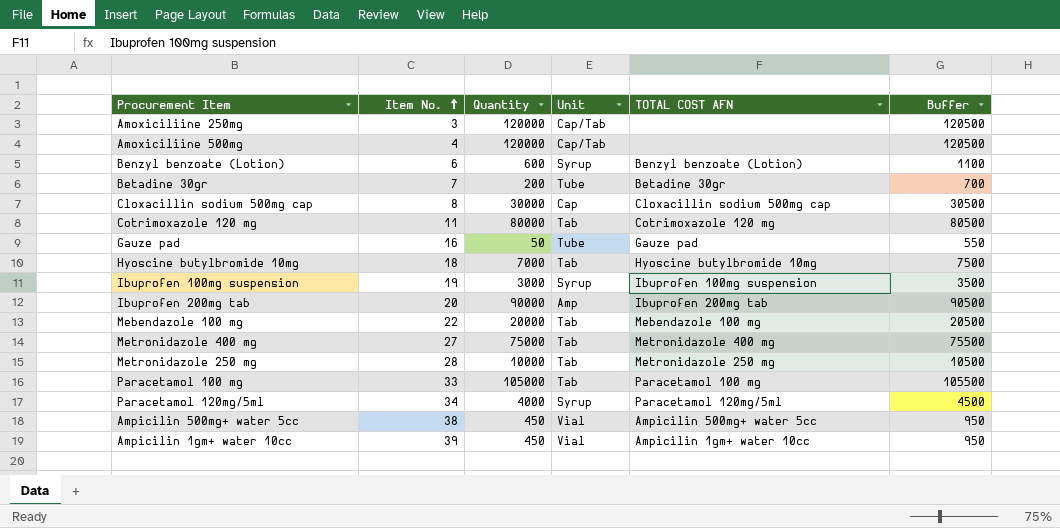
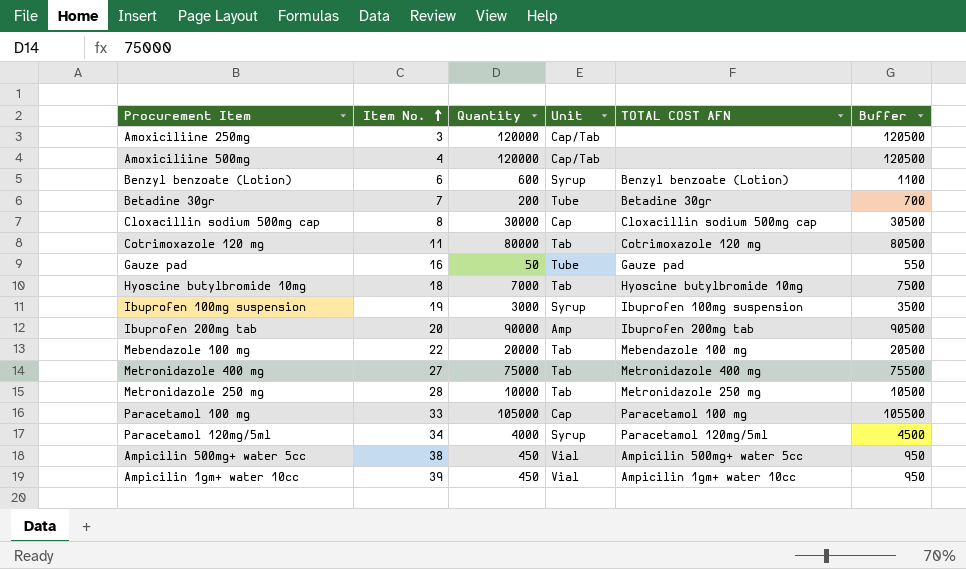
Paracetamol 100 mg | Unit: Tab -> Cap

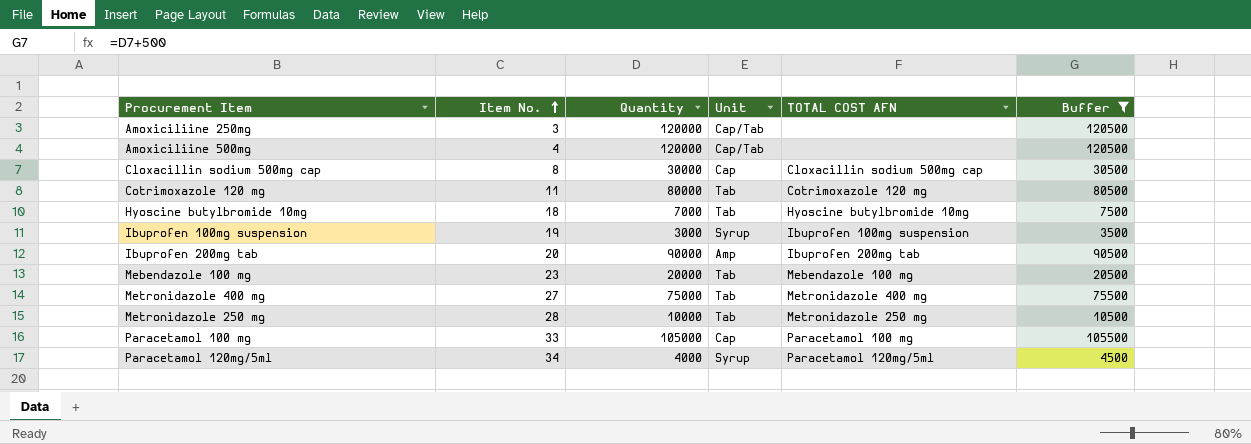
filter: none -> Buffer >= 3500
Mebendazole 100 mg | Item No.: 22 -> 23

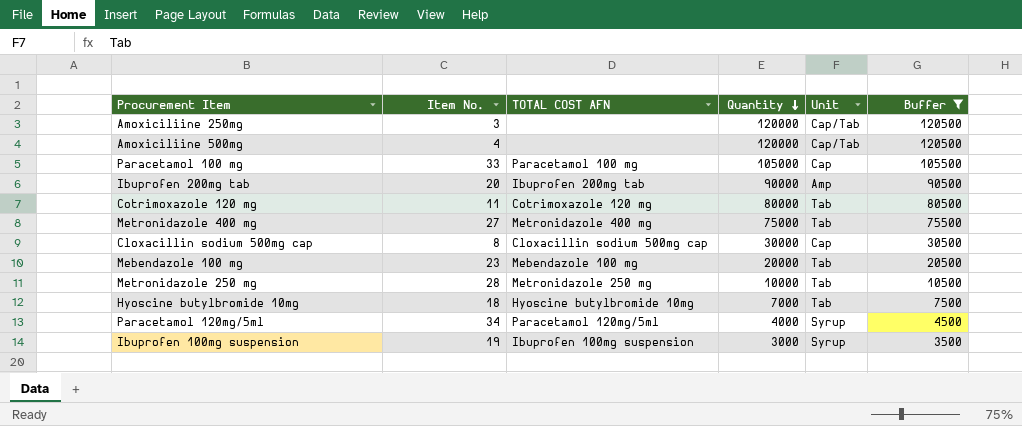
row order: Item No. ascending -> Quantity descending
column TOTAL COST AFN | position: 5 -> 3

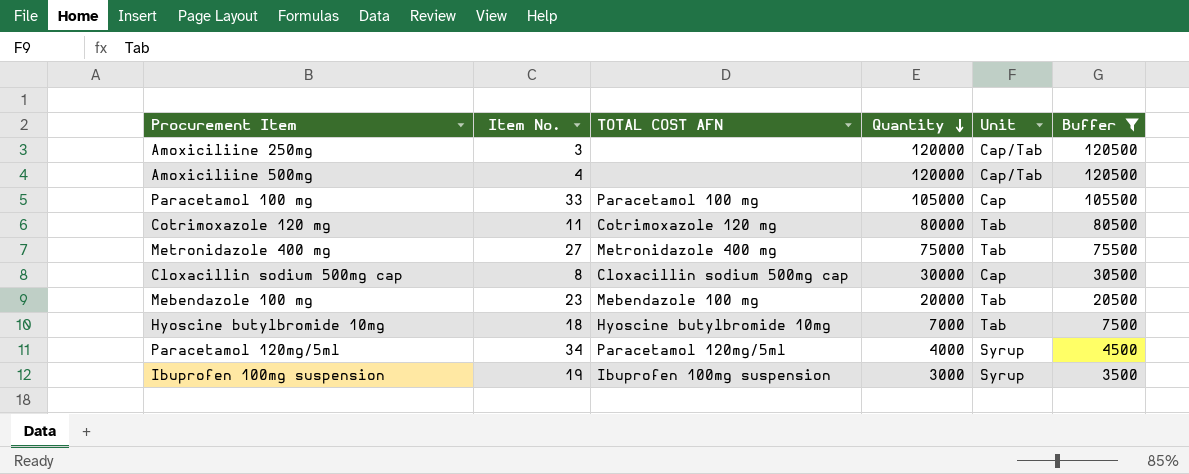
row Ibuprofen 200mg tab: 20 | Ibuprofen 200mg tab | 90000 | Amp | 90500 -> none
row Metronidazole 250 mg: 28 | Metronidazole 250 mg | 10000 | Tab | 10500 -> none

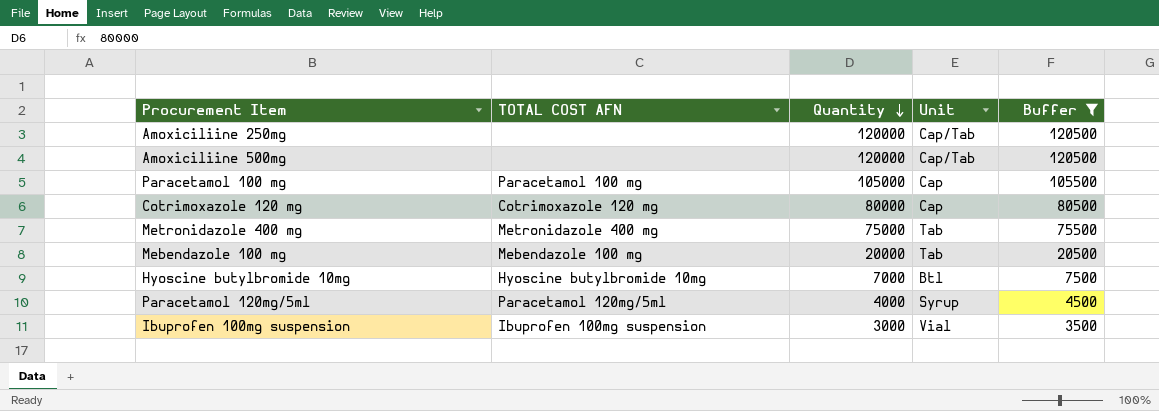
column Item No. | position: 2 -> none
row Cloxacillin sodium 500mg cap: 8 | Cloxacillin sodium 500mg cap | 30000 | Cap | 30500 -> none
Cotrimoxazole 120 mg | Unit: Tab -> Cap
Hyoscine butylbromide 10mg | Unit: Tab -> Btl
Ibuprofen 100mg suspension | Unit: Syrup -> Vial

